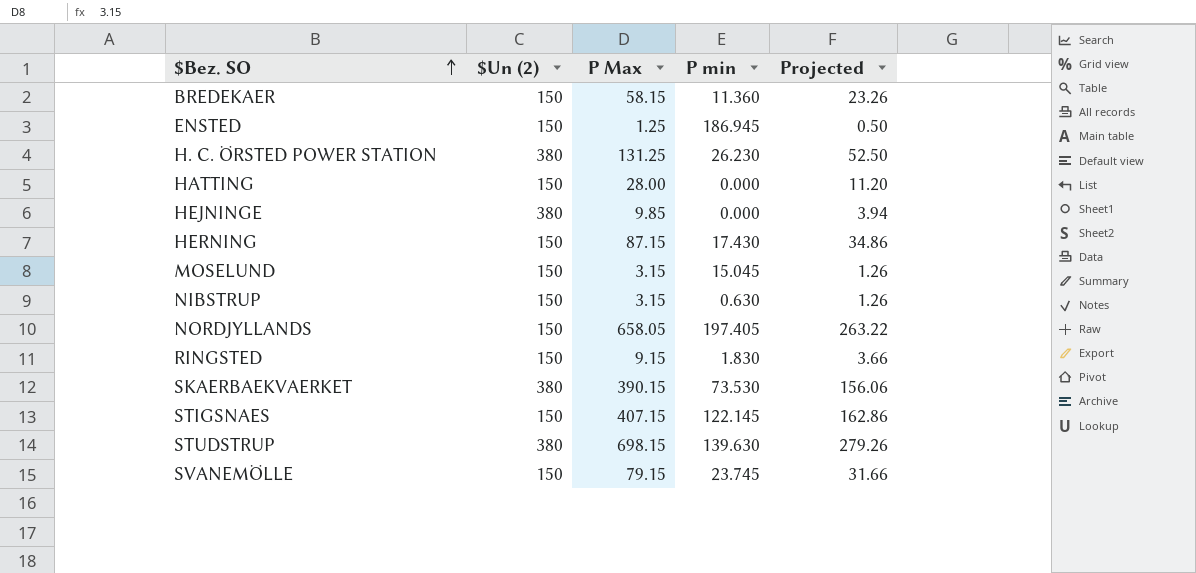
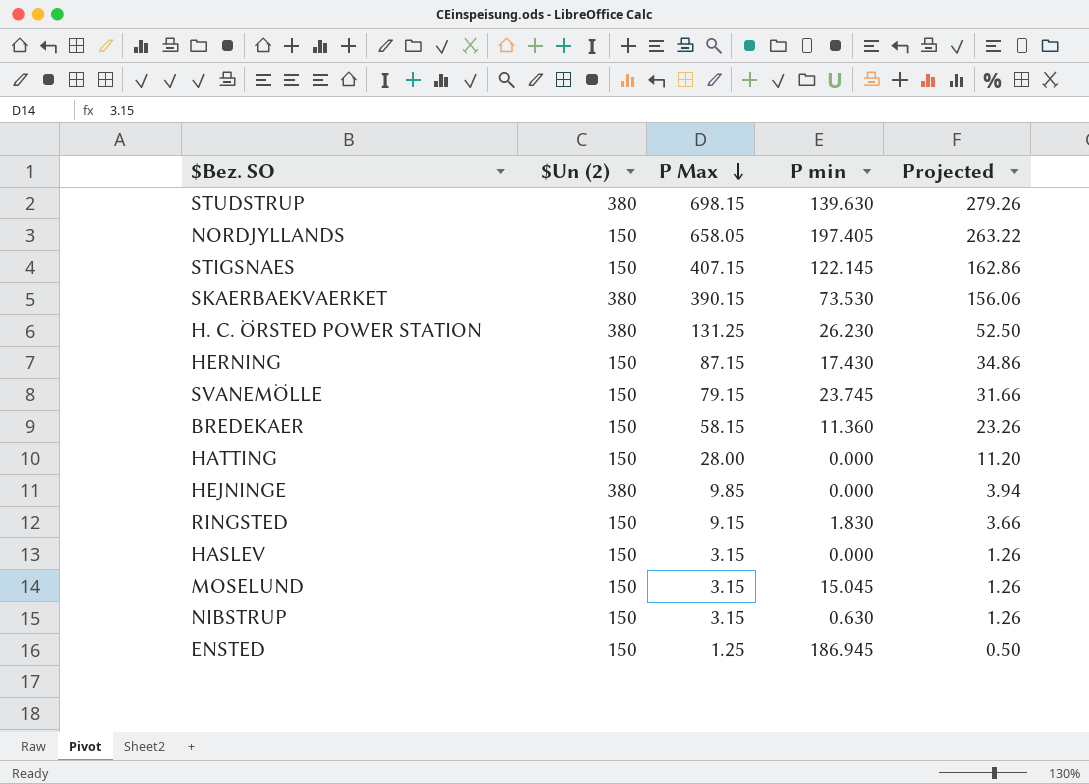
row order: $Bez. SO ascending -> P Max descending
row HASLEV: none -> 150 | 3.15 | 0.000 | 1.26

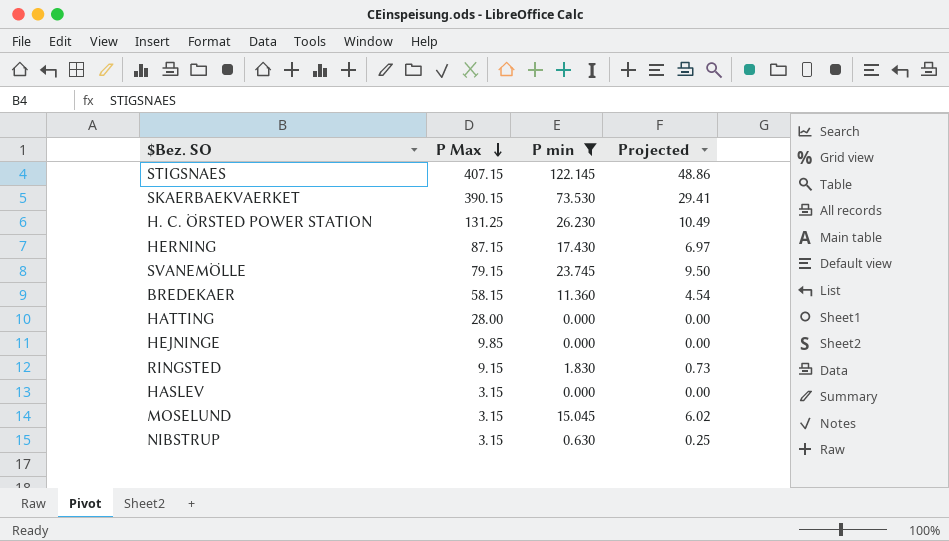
filter: none -> P min <= 122.145
column $Un (2) | position: 2 -> none
column Projected | formula: [P Max] * 0.4 -> [P min] * 0.4

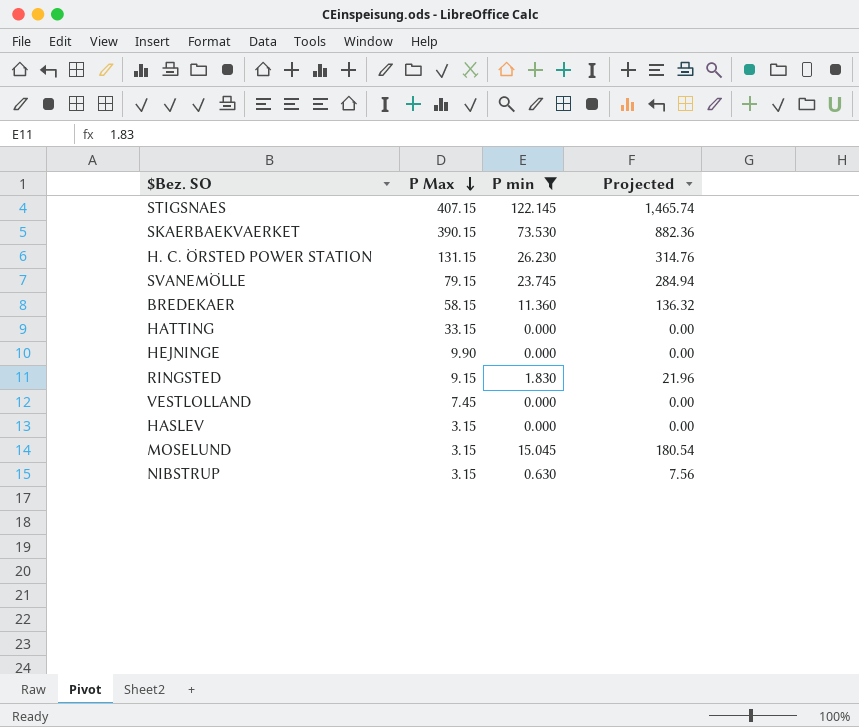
column Projected | formula: [P min] * 0.4 -> [P min] * 12
row HERNING: 87.15 | 17.430 | 6.97 -> none
H. C. ÖRSTED POWER STATION | P Max: 131.25 -> 131.15
HATTING | P Max: 28.00 -> 33.15
HEJNINGE | P Max: 9.85 -> 9.90
row VESTLOLLAND: none -> 7.45 | 0.000 | 0.00

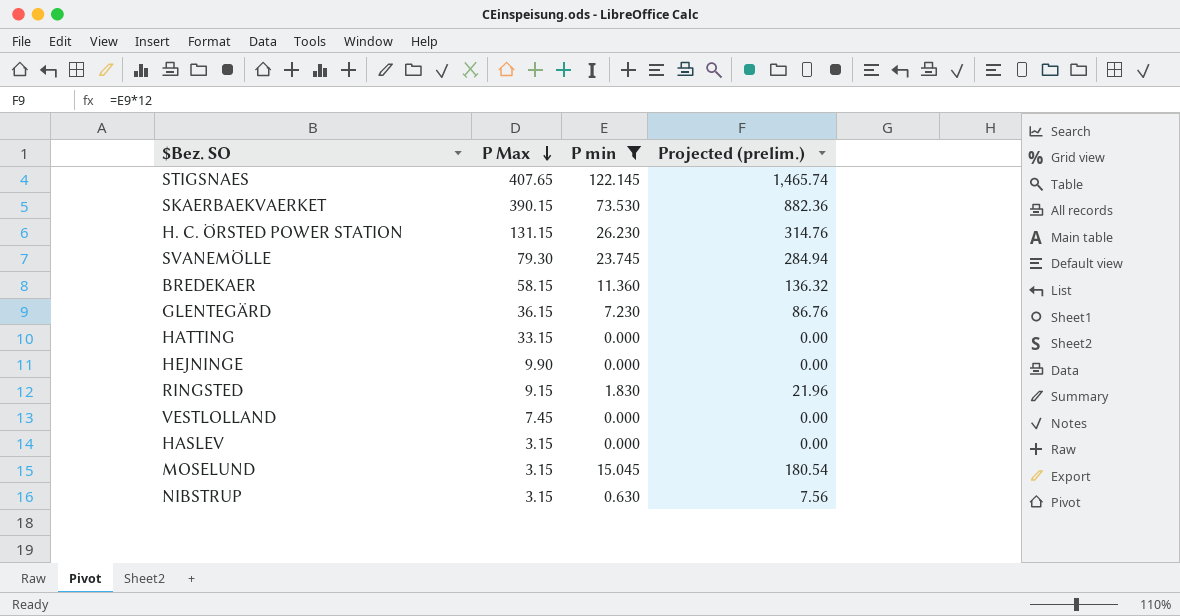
column name: Projected -> Projected (prelim.)
STIGSNAES | P Max: 407.15 -> 407.65
SVANEMÖLLE | P Max: 79.15 -> 79.30
row GLENTEGÄRD: none -> 36.15 | 7.230 | 86.76

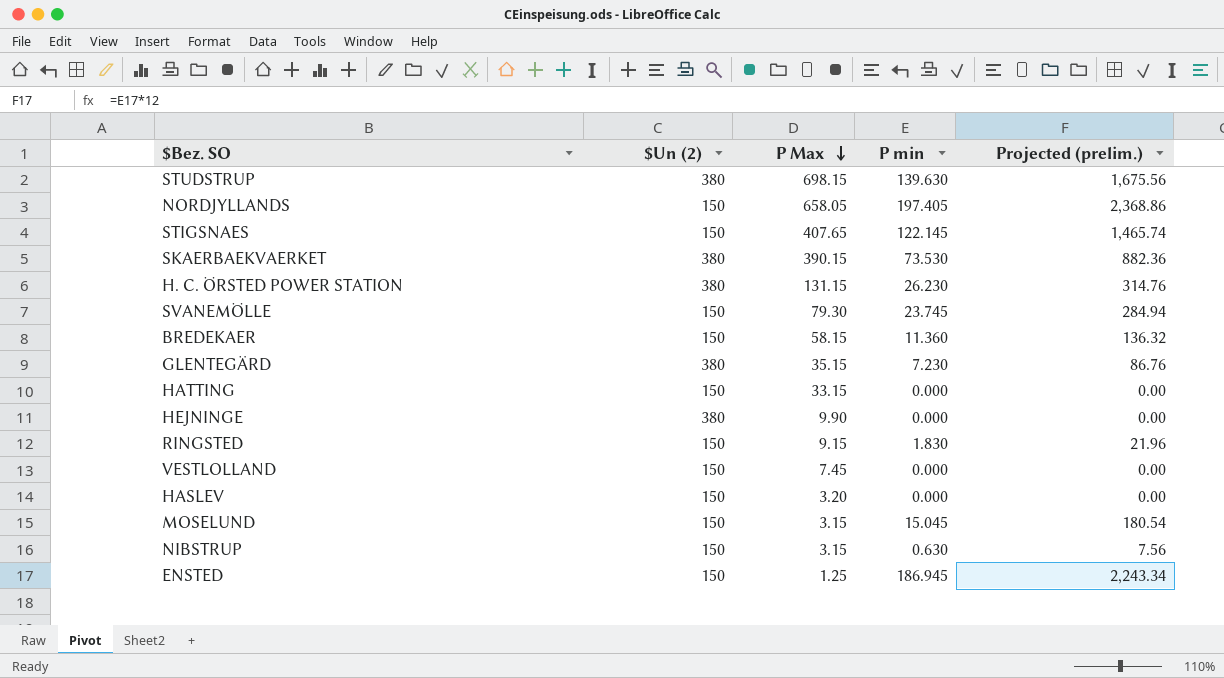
filter: P min <= 122.145 -> none
column $Un (2) | position: none -> 2
GLENTEGÄRD | P Max: 36.15 -> 35.15
HASLEV | P Max: 3.15 -> 3.20

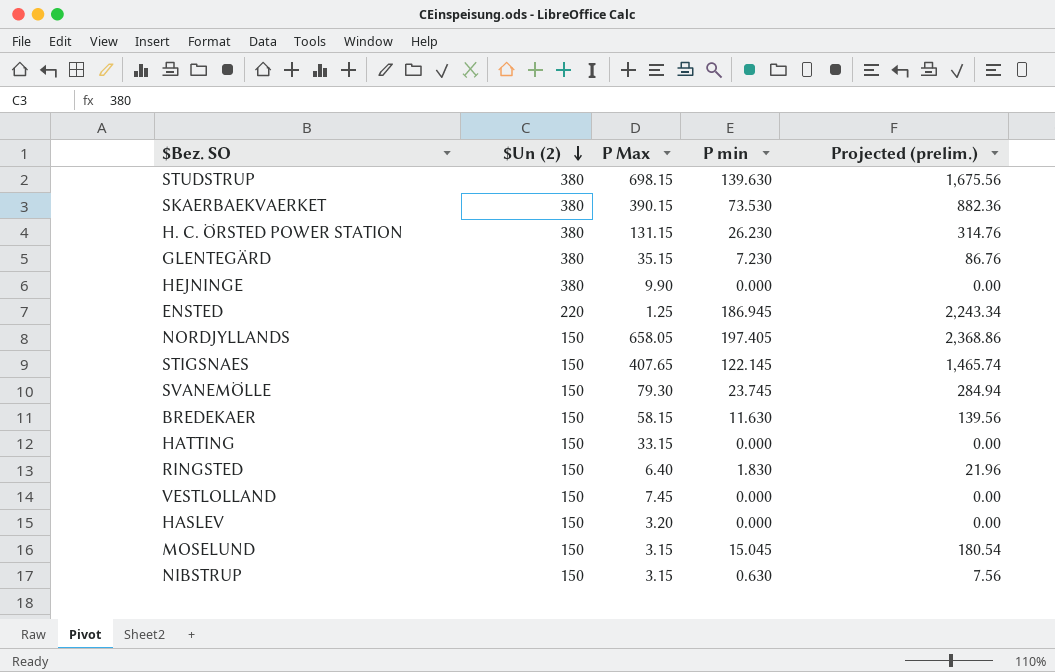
row order: P Max descending -> $Un (2) descending
ENSTED | $Un (2): 150 -> 220
BREDEKAER | P min: 11.360 -> 11.630
BREDEKAER | Projected (prelim.): 136.32 -> 139.56
RINGSTED | P Max: 9.15 -> 6.40

